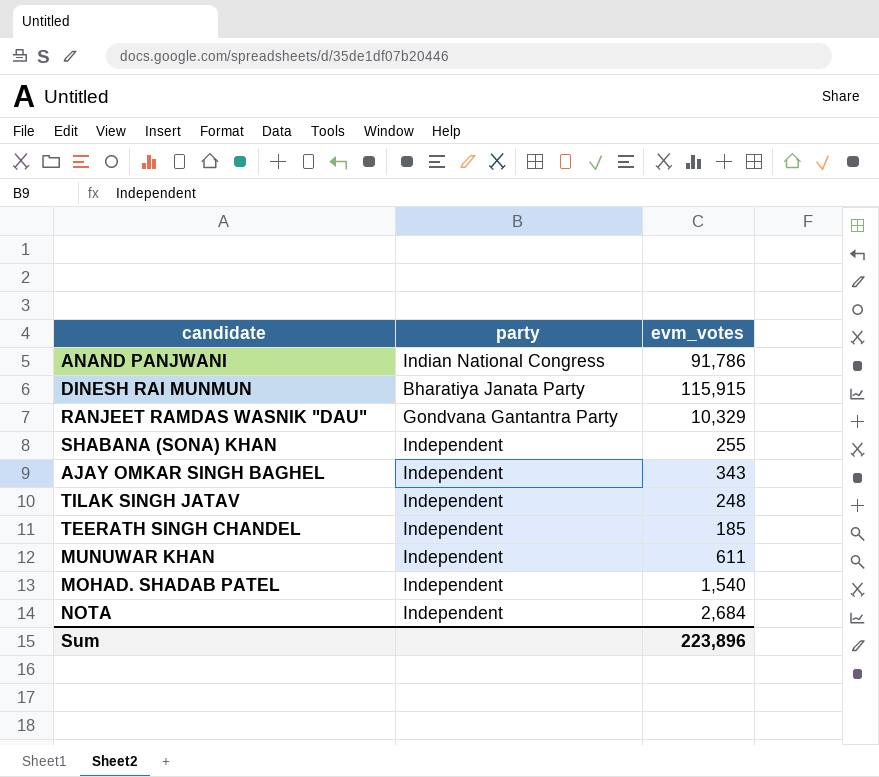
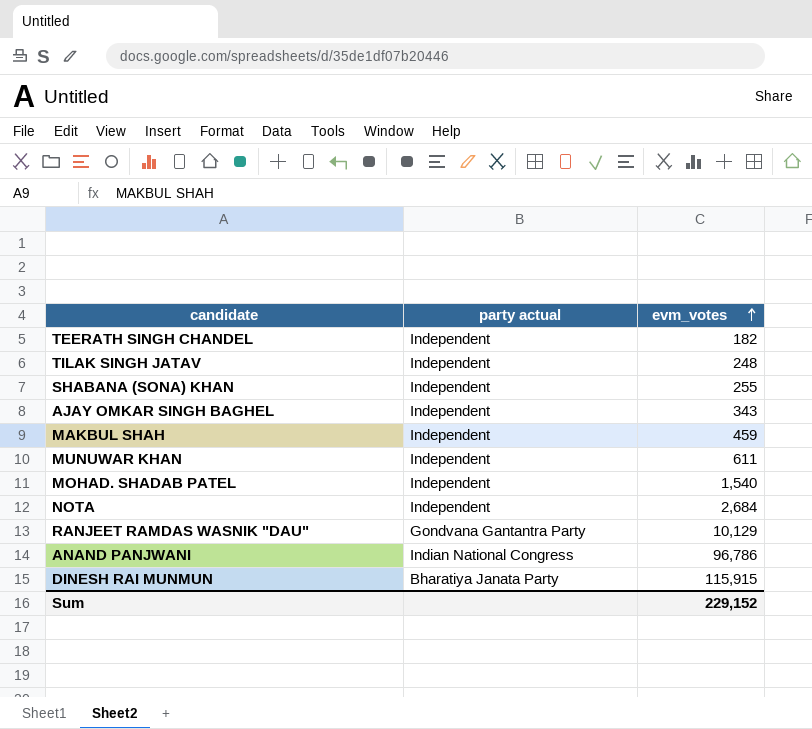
row order: none -> evm_votes ascending
column name: party -> party actual
TEERATH SINGH CHANDEL | evm_votes: 185 -> 182
row MAKBUL SHAH: none -> Independent | 459
RANJEET RAMDAS WASNIK "DAU" | evm_votes: 10,329 -> 10,129
ANAND PANJWANI | evm_votes: 91,786 -> 96,786
Sum | evm_votes: 223,896 -> 229,152

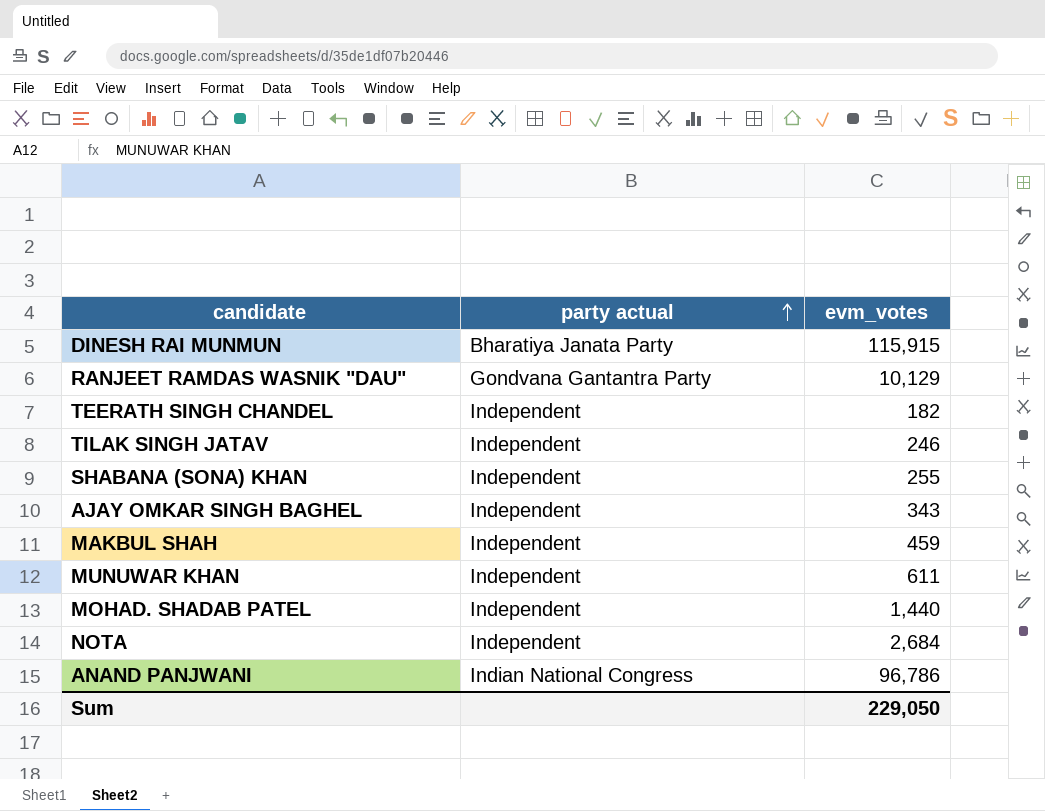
row order: evm_votes ascending -> party actual ascending
TILAK SINGH JATAV | evm_votes: 248 -> 246
MOHAD. SHADAB PATEL | evm_votes: 1,540 -> 1,440
Sum | evm_votes: 229,152 -> 229,050

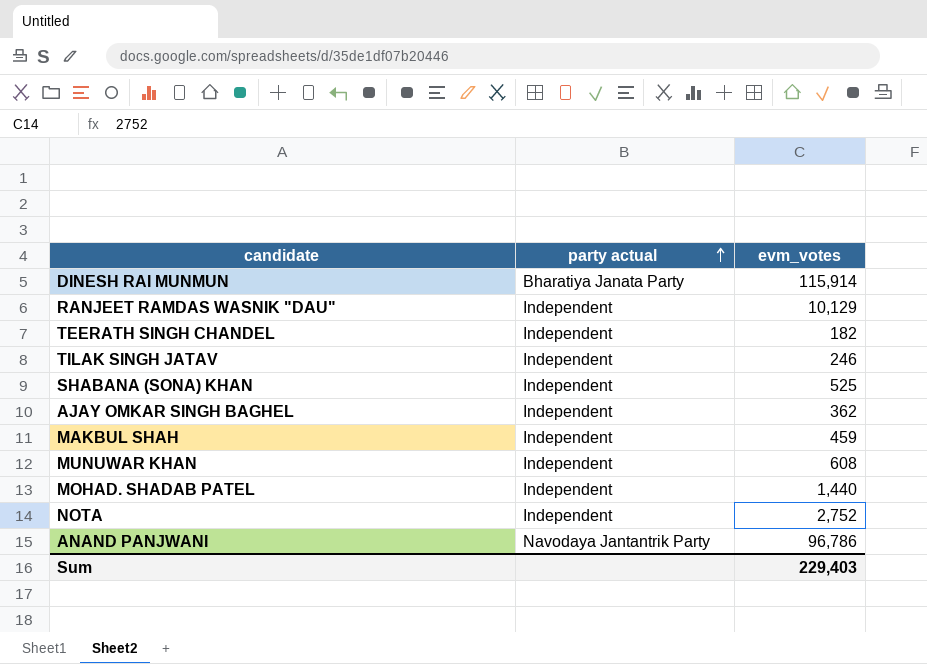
DINESH RAI MUNMUN | evm_votes: 115,915 -> 115,914
RANJEET RAMDAS WASNIK "DAU" | party actual: Gondvana Gantantra Party -> Independent
SHABANA (SONA) KHAN | evm_votes: 255 -> 525
AJAY OMKAR SINGH BAGHEL | evm_votes: 343 -> 362
MUNUWAR KHAN | evm_votes: 611 -> 608
NOTA | evm_votes: 2,684 -> 2,752
ANAND PANJWANI | party actual: Indian National Congress -> Navodaya Jantantrik Party
Sum | evm_votes: 229,050 -> 229,403

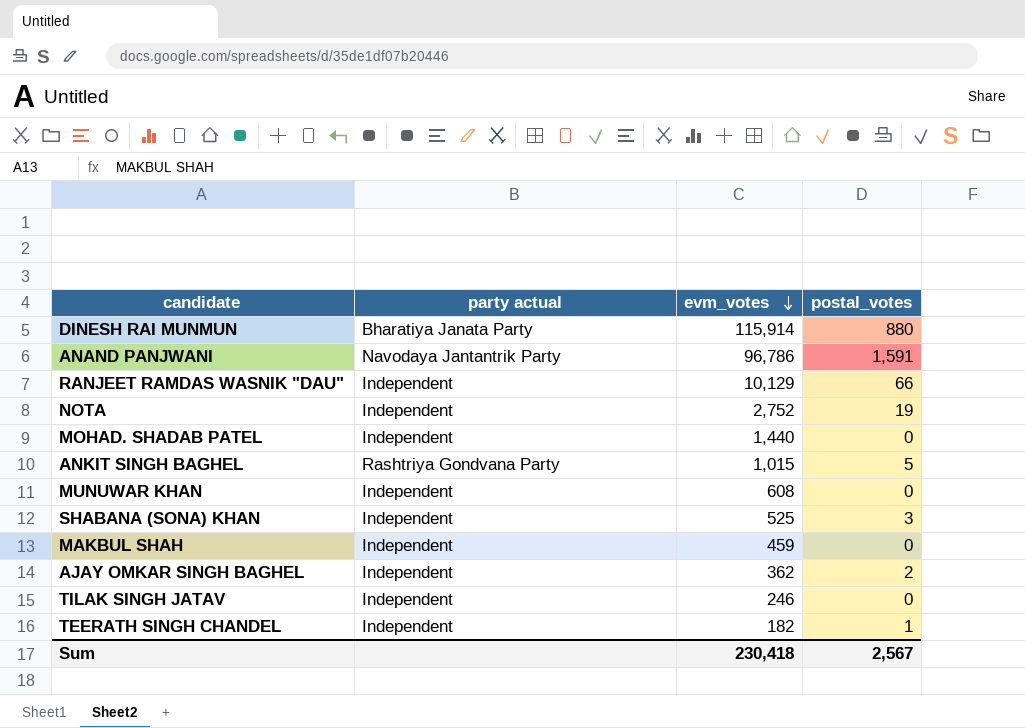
row order: party actual ascending -> evm_votes descending
column postal_votes | position: none -> 4
row ANKIT SINGH BAGHEL: none -> Rashtriya Gondvana Party | 1,015 | 5
Sum | evm_votes: 229,403 -> 230,418

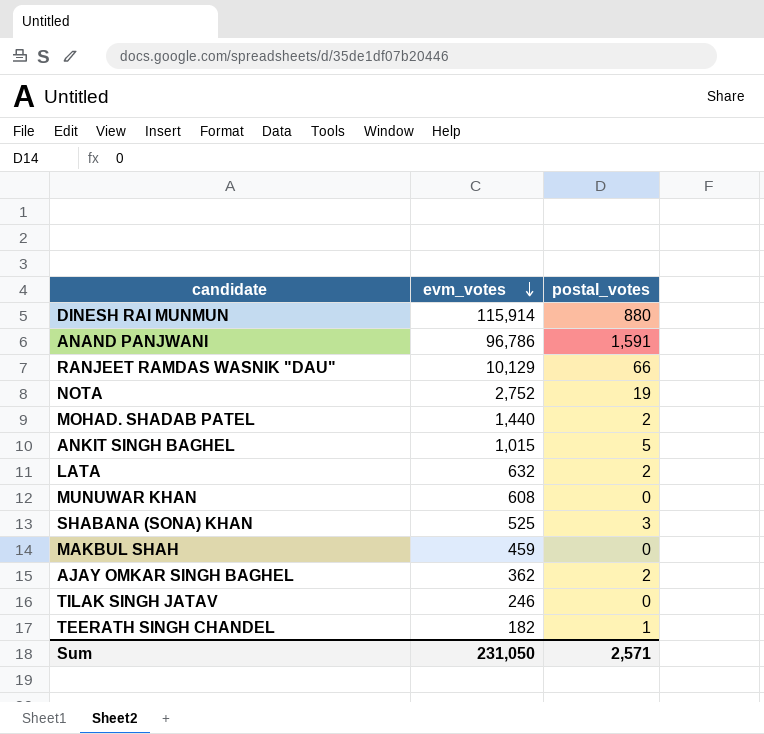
column party actual | position: 2 -> none
MOHAD. SHADAB PATEL | postal_votes: 0 -> 2
row LATA: none -> 632 | 2
Sum | evm_votes: 230,418 -> 231,050
Sum | postal_votes: 2,567 -> 2,571

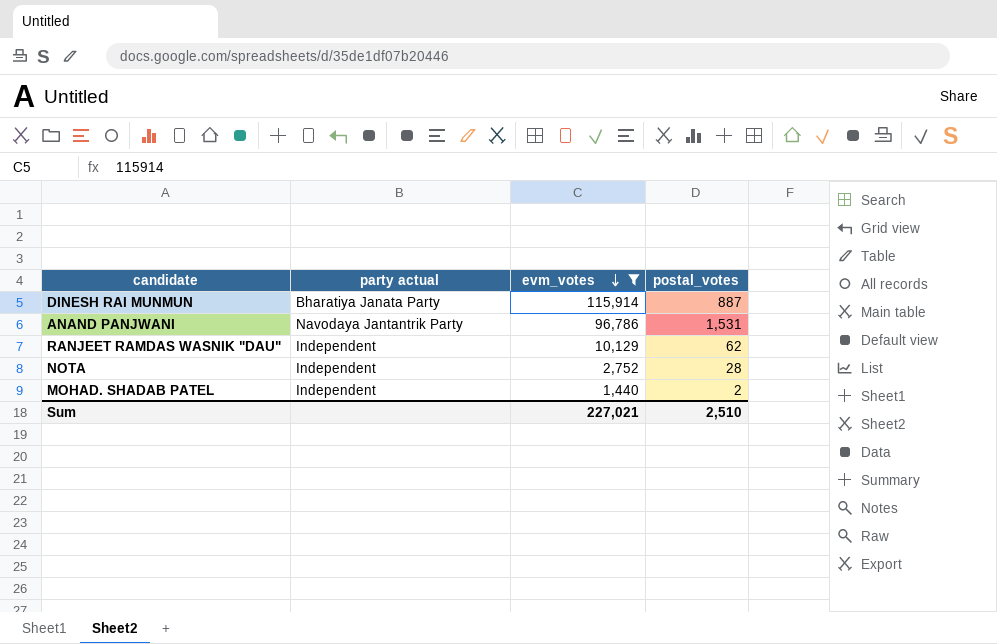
filter: none -> evm_votes >= 1,440
column party actual | position: none -> 2
DINESH RAI MUNMUN | postal_votes: 880 -> 887
ANAND PANJWANI | postal_votes: 1,591 -> 1,531
RANJEET RAMDAS WASNIK "DAU" | postal_votes: 66 -> 62
NOTA | postal_votes: 19 -> 28
Sum | evm_votes: 231,050 -> 227,021
Sum | postal_votes: 2,571 -> 2,510

